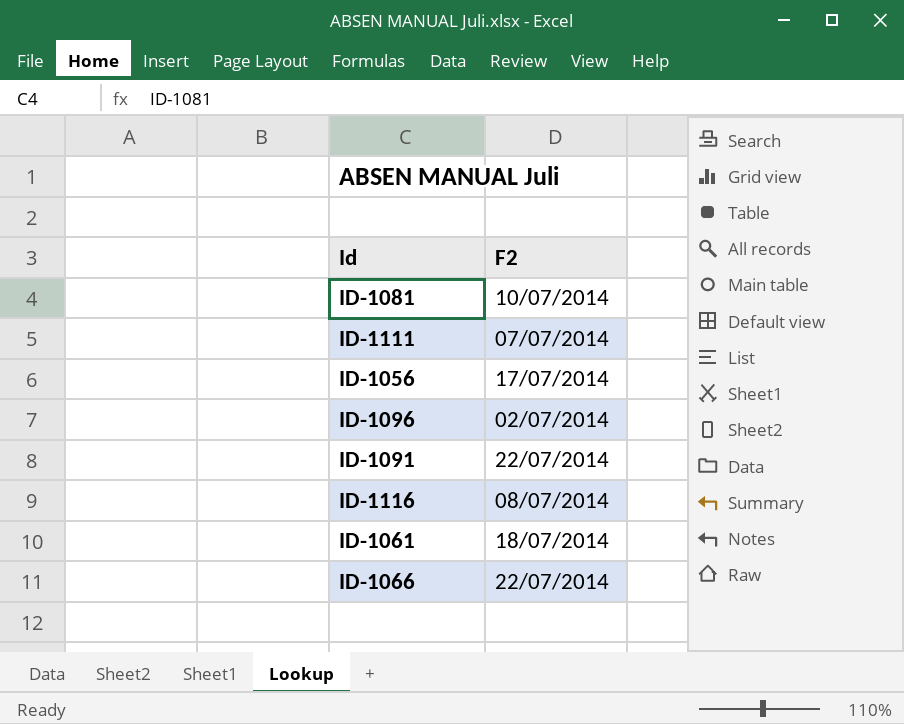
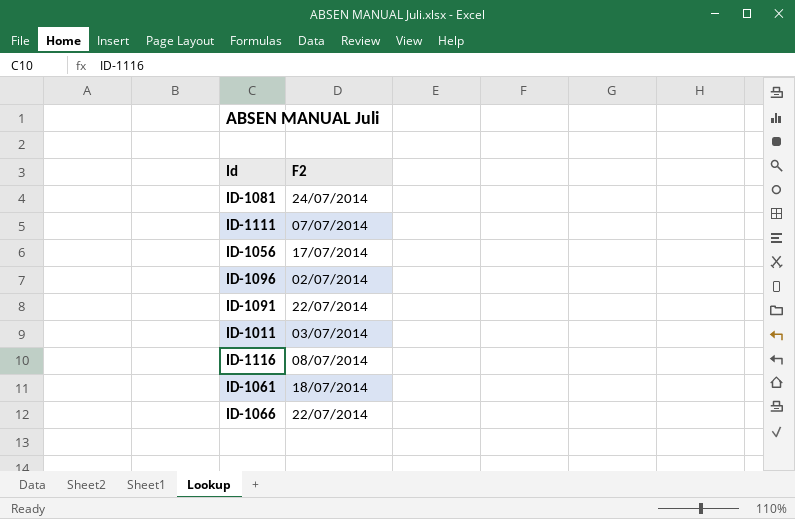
ID-1081 | F2: 10/07/2014 -> 24/07/2014
row ID-1011: none -> 03/07/2014

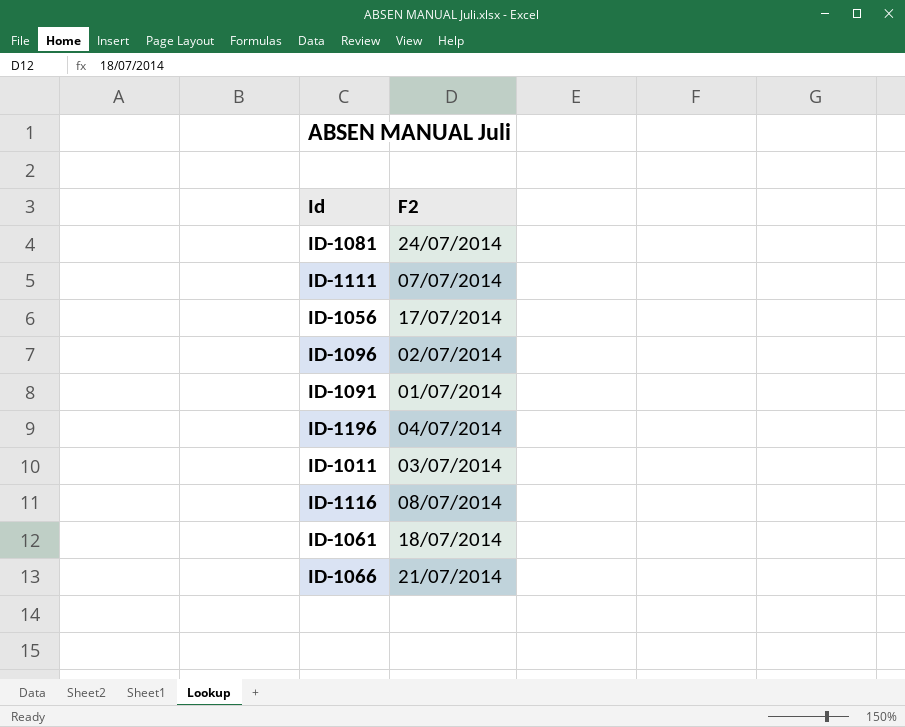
ID-1091 | F2: 22/07/2014 -> 01/07/2014
row ID-1196: none -> 04/07/2014
ID-1066 | F2: 22/07/2014 -> 21/07/2014

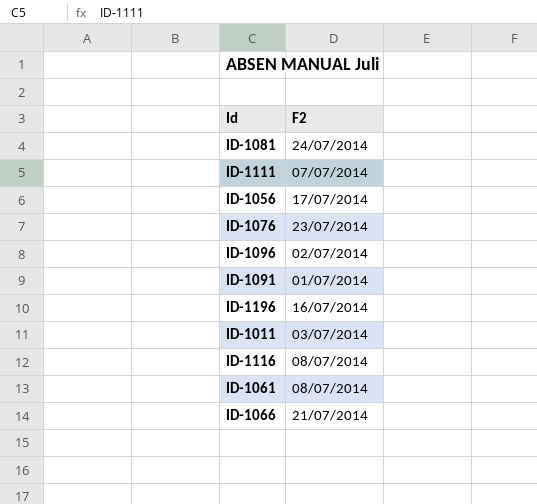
row ID-1076: none -> 23/07/2014
ID-1196 | F2: 04/07/2014 -> 16/07/2014
ID-1061 | F2: 18/07/2014 -> 08/07/2014

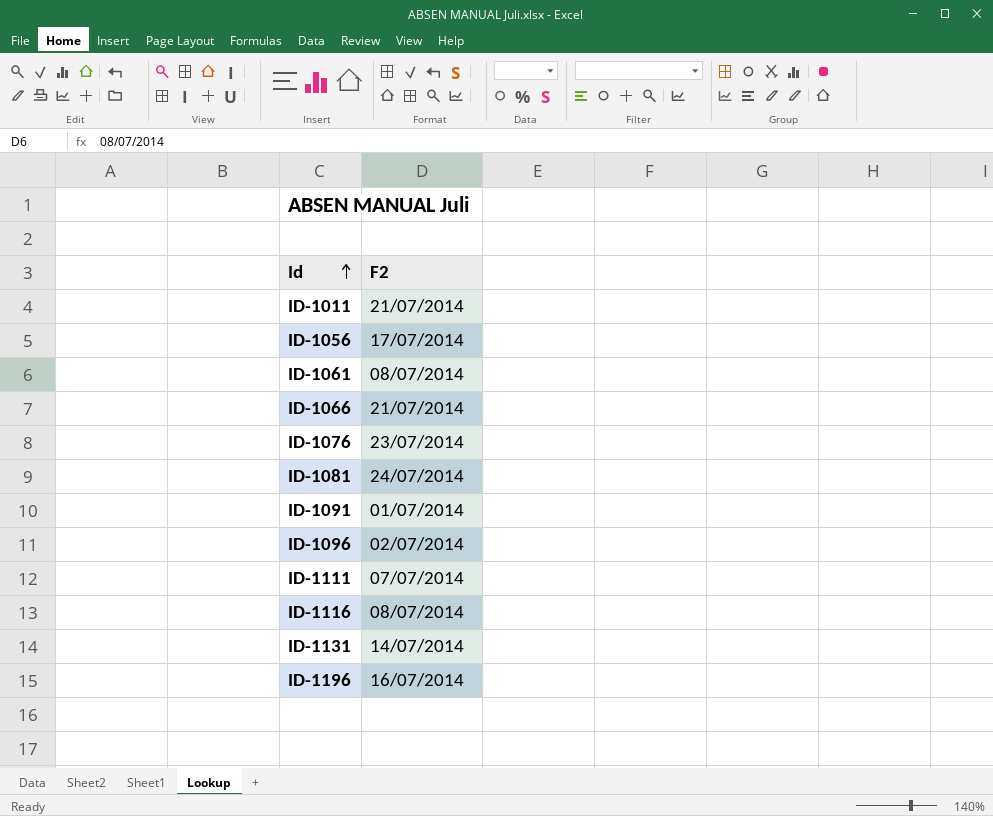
row order: none -> Id ascending
ID-1011 | F2: 03/07/2014 -> 21/07/2014
row ID-1131: none -> 14/07/2014

